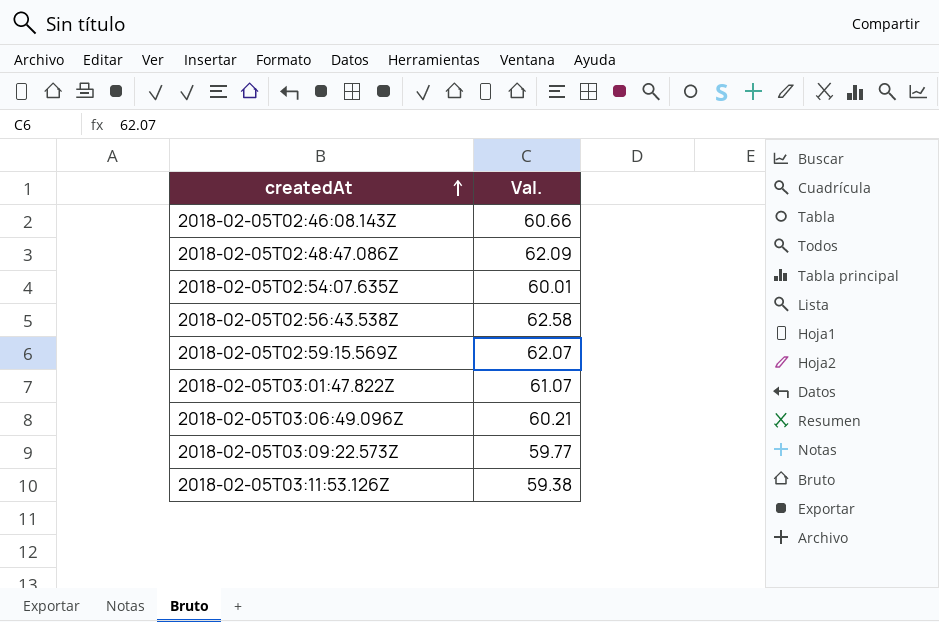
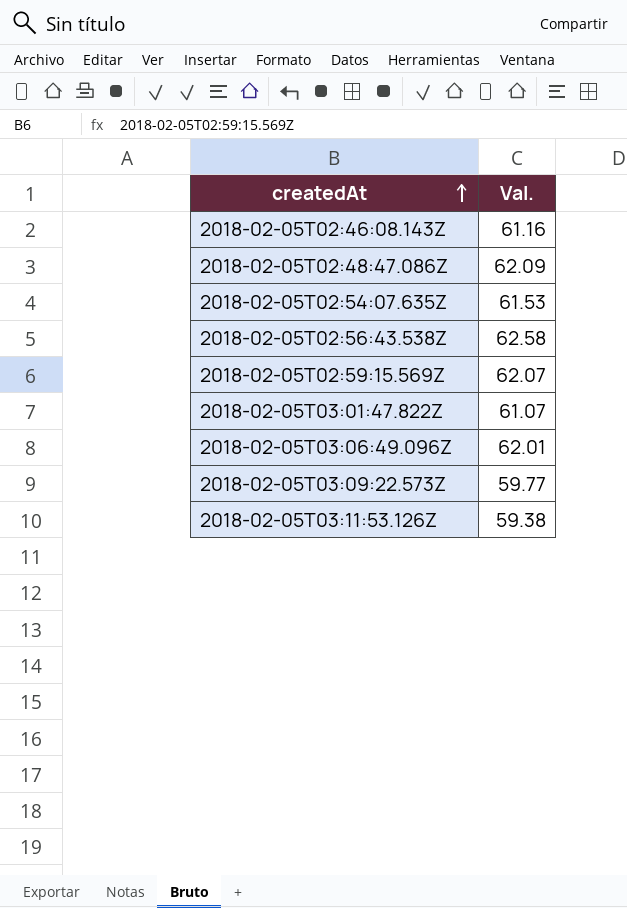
2018-02-05T02:46:08.143Z | Val.: 60.66 -> 61.16
2018-02-05T02:54:07.635Z | Val.: 60.01 -> 61.53
2018-02-05T03:06:49.096Z | Val.: 60.21 -> 62.01

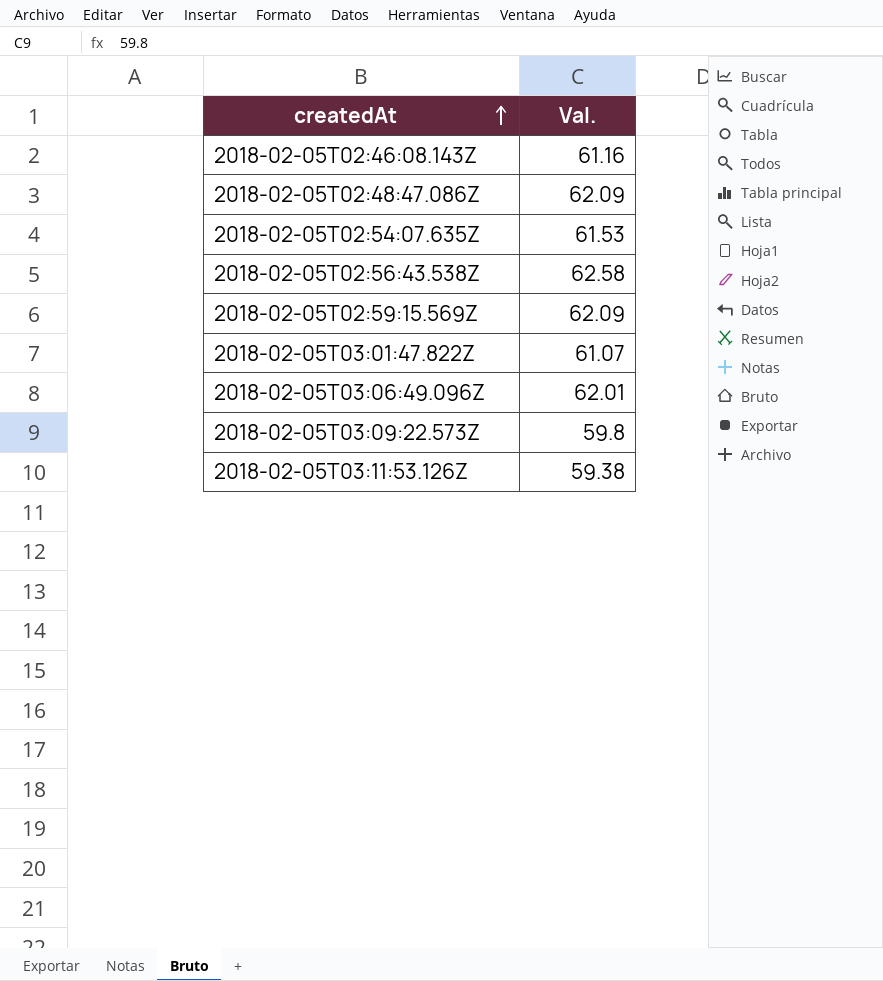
2018-02-05T02:59:15.569Z | Val.: 62.07 -> 62.09
2018-02-05T03:09:22.573Z | Val.: 59.77 -> 59.8

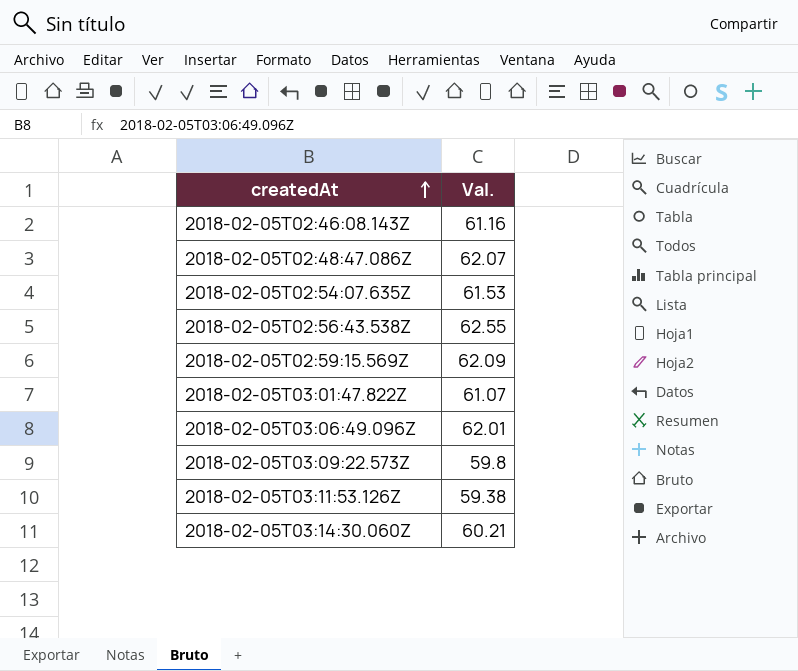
2018-02-05T02:48:47.086Z | Val.: 62.09 -> 62.07
2018-02-05T02:56:43.538Z | Val.: 62.58 -> 62.55
row 2018-02-05T03:14:30.060Z: none -> 60.21

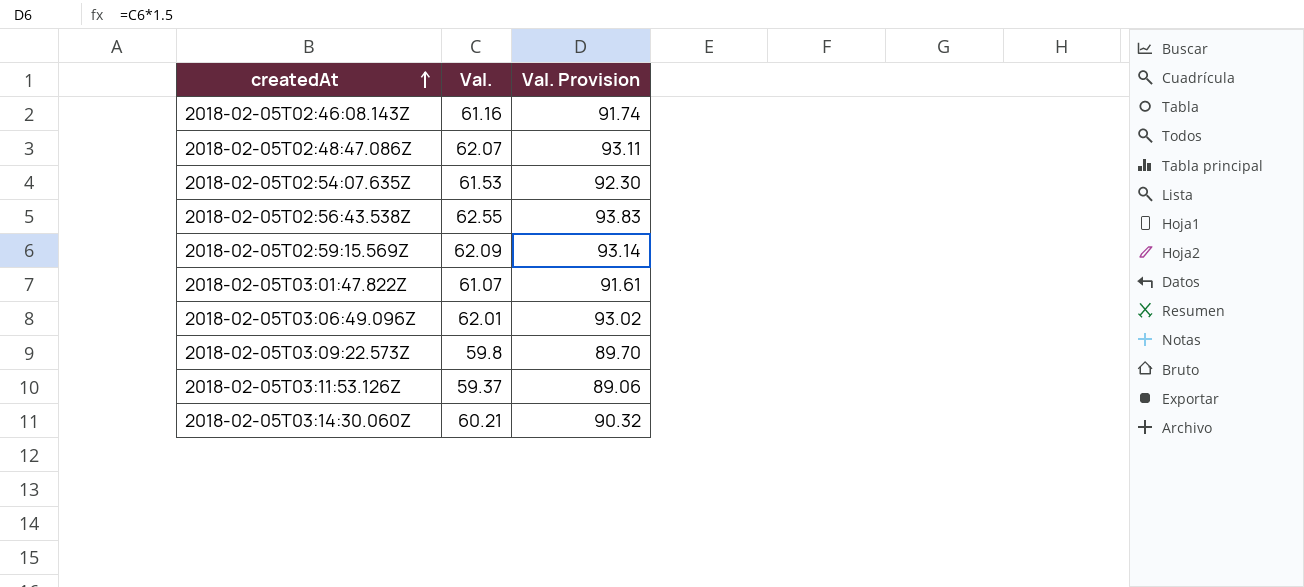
column Val. Provision | formula: none -> [Val.] * 1.5
2018-02-05T03:11:53.126Z | Val.: 59.38 -> 59.37

